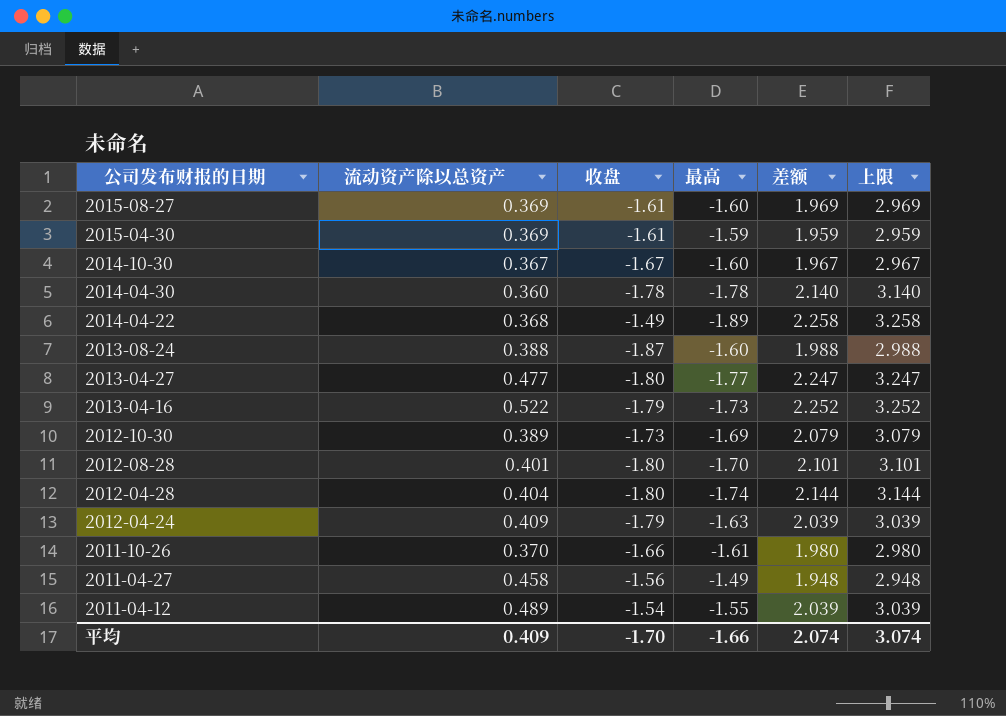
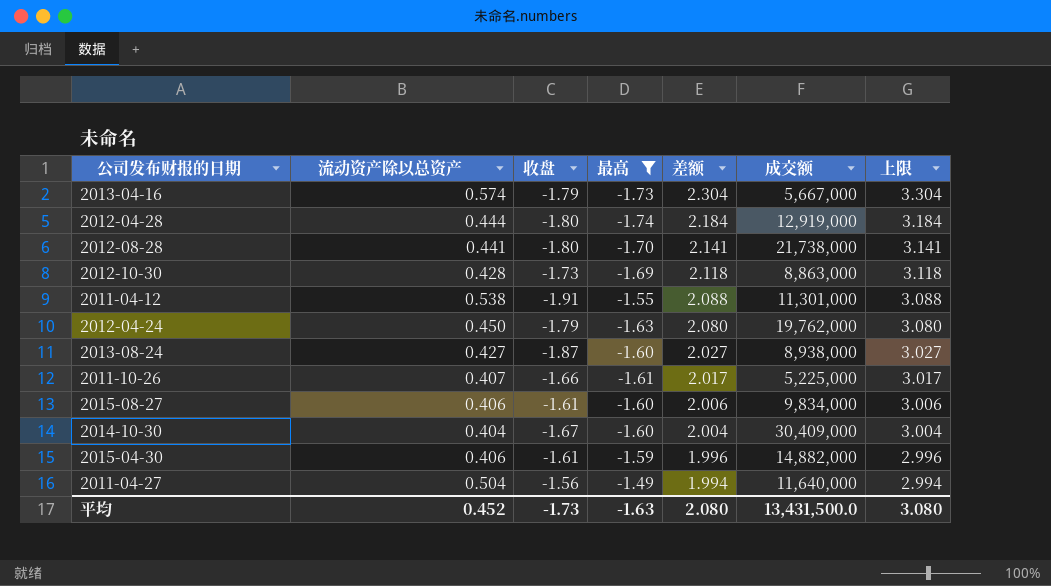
filter: none -> 最高 >= -1.74
row order: 公司发布财报的日期 descending -> 差额 descending
column 成交额 | position: none -> 6
2013-04-16 | 流动资产除以总资产: 0.522 -> 0.574
2013-04-16 | 差额: 2.252 -> 2.304
2013-04-16 | 上限: 3.252 -> 3.304
2012-04-28 | 流动资产除以总资产: 0.404 -> 0.444
2012-04-28 | 差额: 2.144 -> 2.184
2012-04-28 | 上限: 3.144 -> 3.184
2012-08-28 | 流动资产除以总资产: 0.401 -> 0.441
2012-08-28 | 差额: 2.101 -> 2.141
2012-08-28 | 上限: 3.101 -> 3.141
2012-10-30 | 流动资产除以总资产: 0.389 -> 0.428
2012-10-30 | 差额: 2.079 -> 2.118
2012-10-30 | 上限: 3.079 -> 3.118
2011-04-12 | 流动资产除以总资产: 0.489 -> 0.538
2011-04-12 | 收盘: -1.54 -> -1.91
2011-04-12 | 差额: 2.039 -> 2.088
2011-04-12 | 上限: 3.039 -> 3.088
2012-04-24 | 流动资产除以总资产: 0.409 -> 0.450
2012-04-24 | 差额: 2.039 -> 2.080
2012-04-24 | 上限: 3.039 -> 3.080
2013-08-24 | 流动资产除以总资产: 0.388 -> 0.427
2013-08-24 | 差额: 1.988 -> 2.027
2013-08-24 | 上限: 2.988 -> 3.027
2011-10-26 | 流动资产除以总资产: 0.370 -> 0.407
2011-10-26 | 差额: 1.980 -> 2.017
2011-10-26 | 上限: 2.980 -> 3.017
2015-08-27 | 流动资产除以总资产: 0.369 -> 0.406
2015-08-27 | 差额: 1.969 -> 2.006
2015-08-27 | 上限: 2.969 -> 3.006
2014-10-30 | 流动资产除以总资产: 0.367 -> 0.404
2014-10-30 | 差额: 1.967 -> 2.004
2014-10-30 | 上限: 2.967 -> 3.004
2015-04-30 | 流动资产除以总资产: 0.369 -> 0.406
2015-04-30 | 差额: 1.959 -> 1.996
2015-04-30 | 上限: 2.959 -> 2.996
2011-04-27 | 流动资产除以总资产: 0.458 -> 0.504
2011-04-27 | 差额: 1.948 -> 1.994
2011-04-27 | 上限: 2.948 -> 2.994
平均 | 流动资产除以总资产: 0.409 -> 0.452
平均 | 收盘: -1.70 -> -1.73
平均 | 最高: -1.66 -> -1.63
平均 | 差额: 2.074 -> 2.080
平均 | 上限: 3.074 -> 3.080

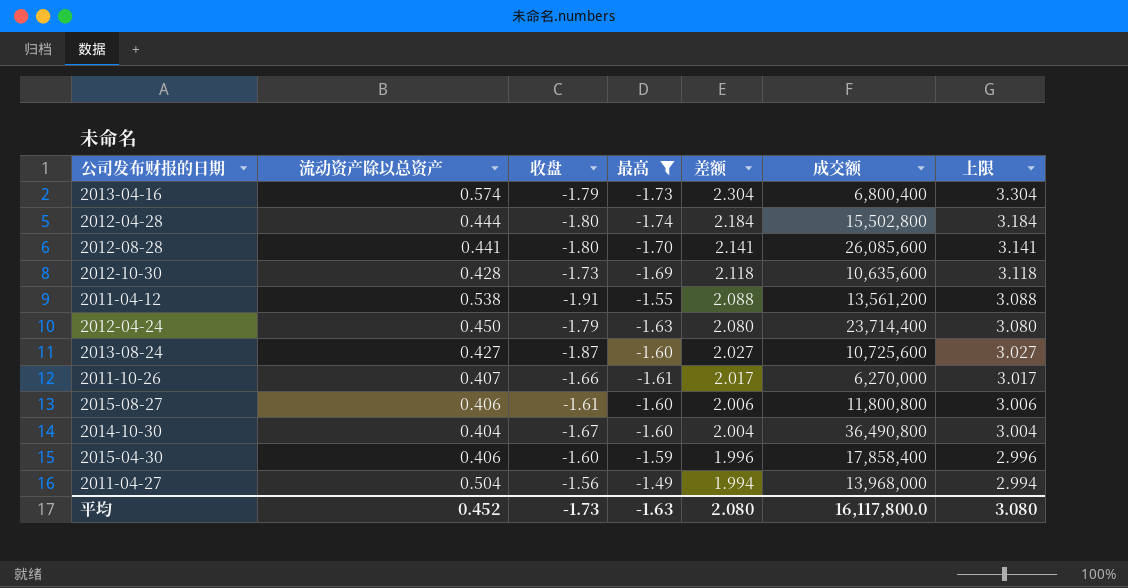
2013-04-16 | 成交额: 5,667,000 -> 6,800,400
2012-04-28 | 成交额: 12,919,000 -> 15,502,800
2012-08-28 | 成交额: 21,738,000 -> 26,085,600
2012-10-30 | 成交额: 8,863,000 -> 10,635,600
2011-04-12 | 成交额: 11,301,000 -> 13,561,200
2012-04-24 | 成交额: 19,762,000 -> 23,714,400
2013-08-24 | 成交额: 8,938,000 -> 10,725,600
2011-10-26 | 成交额: 5,225,000 -> 6,270,000
2015-08-27 | 成交额: 9,834,000 -> 11,800,800
2014-10-30 | 成交额: 30,409,000 -> 36,490,800
2015-04-30 | 收盘: -1.61 -> -1.60
2015-04-30 | 成交额: 14,882,000 -> 17,858,400
2011-04-27 | 成交额: 11,640,000 -> 13,968,000
平均 | 成交额: 13,431,500.0 -> 16,117,800.0

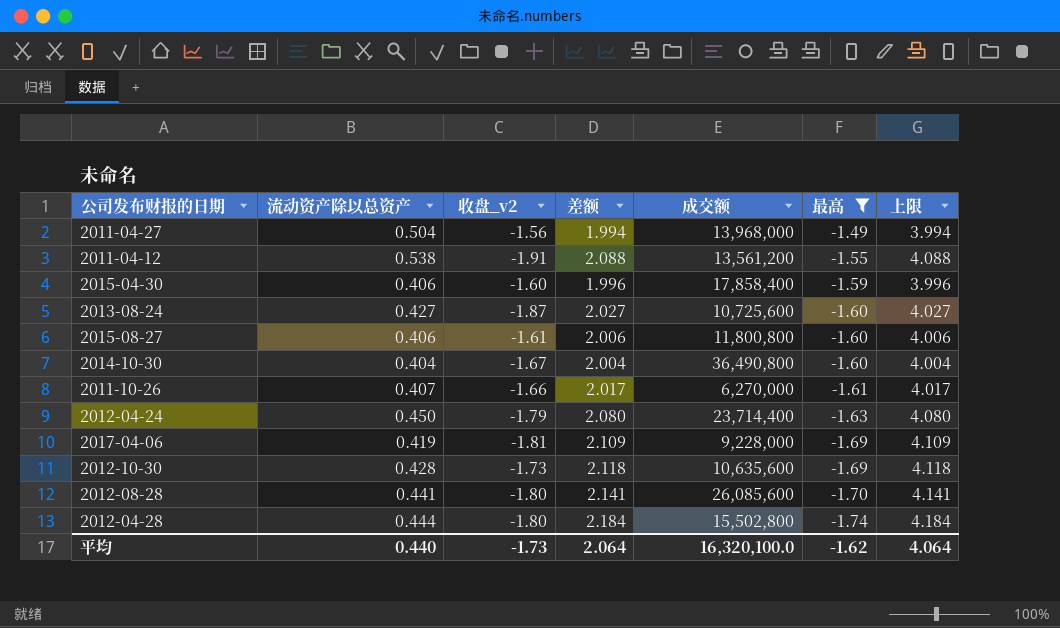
row order: 差额 descending -> 最高 descending
column name: 收盘 -> 收盘_v2
column 最高 | position: 4 -> 6
column 上限 | formula: [差额] + 1 -> [差额] + 2
row 2013-04-16: 0.574 | -1.79 | -1.73 | 2.304 | 6,800,400 | 3.304 -> none
row 2017-04-06: none -> 0.419 | -1.81 | 2.109 | 9,228,000 | -1.69 | 4.109
平均 | 流动资产除以总资产: 0.452 -> 0.440
平均 | 差额: 2.080 -> 2.064
平均 | 成交额: 16,117,800.0 -> 16,320,100.0
平均 | 最高: -1.63 -> -1.62
平均 | 上限: 3.080 -> 4.064

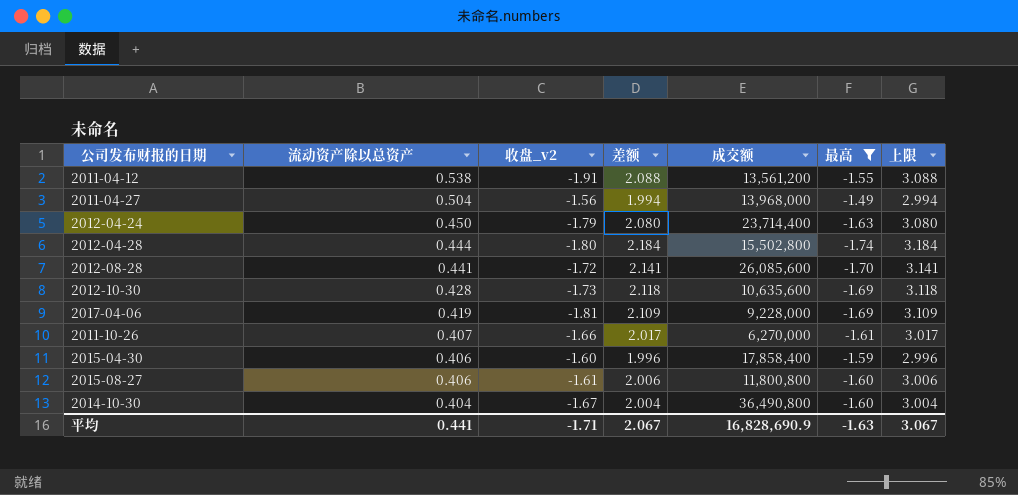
row order: 最高 descending -> 流动资产除以总资产 descending
column 上限 | formula: [差额] + 2 -> [差额] + 1
row 2013-08-24: 0.427 | -1.87 | 2.027 | 10,725,600 | -1.60 | 4.027 -> none
2012-08-28 | 收盘_v2: -1.80 -> -1.72
平均 | 流动资产除以总资产: 0.440 -> 0.441
平均 | 收盘_v2: -1.73 -> -1.71
平均 | 差额: 2.064 -> 2.067
平均 | 成交额: 16,320,100.0 -> 16,828,690.9
平均 | 最高: -1.62 -> -1.63
平均 | 上限: 4.064 -> 3.067

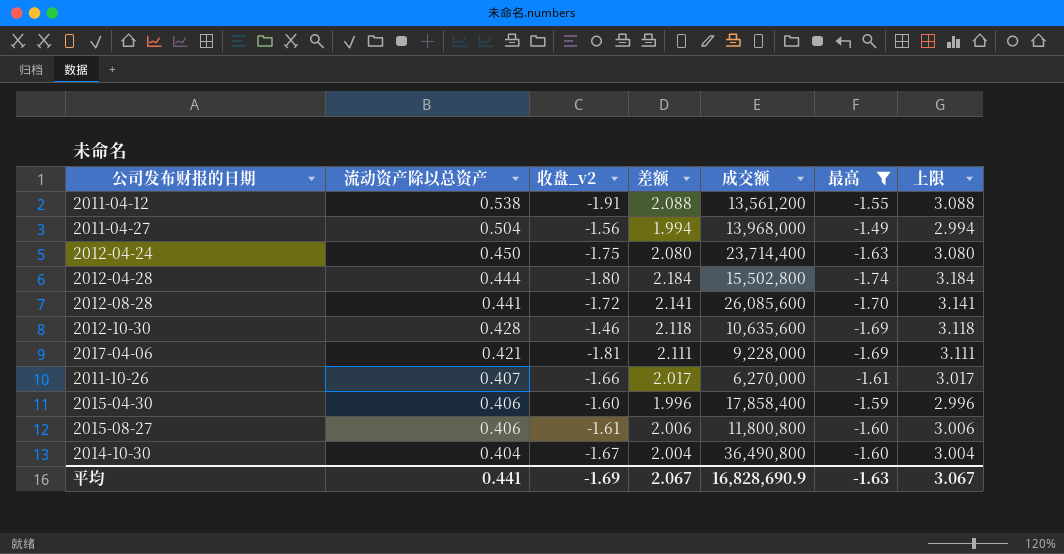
2012-04-24 | 收盘_v2: -1.79 -> -1.75
2012-10-30 | 收盘_v2: -1.73 -> -1.46
2017-04-06 | 流动资产除以总资产: 0.419 -> 0.421
2017-04-06 | 差额: 2.109 -> 2.111
2017-04-06 | 上限: 3.109 -> 3.111
平均 | 收盘_v2: -1.71 -> -1.69

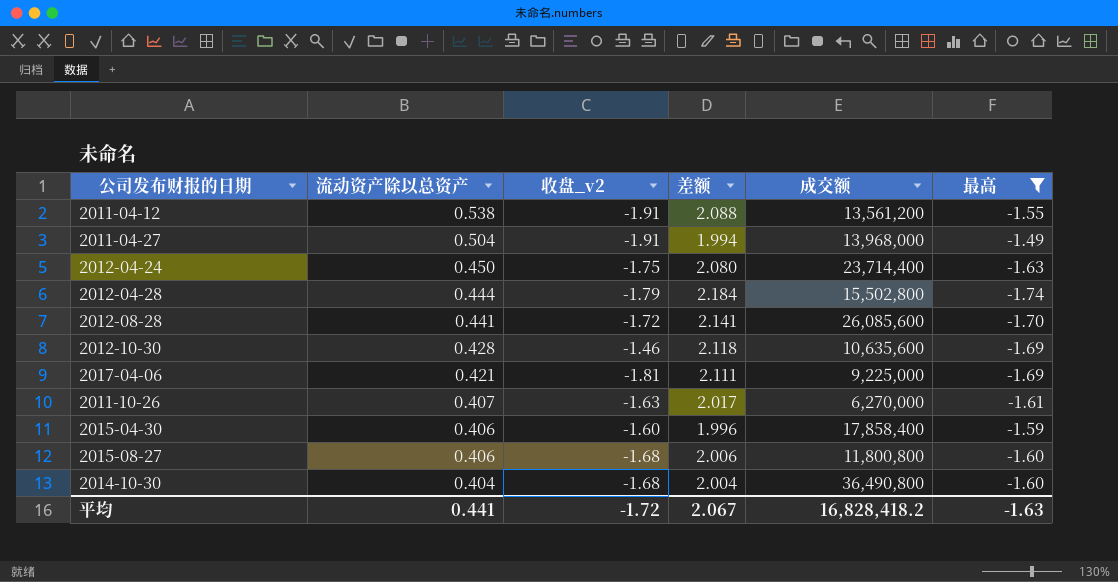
column 上限 | formula: [差额] + 1 -> none
2011-04-27 | 收盘_v2: -1.56 -> -1.91
2012-04-28 | 收盘_v2: -1.80 -> -1.79
2017-04-06 | 成交额: 9,228,000 -> 9,225,000
2011-10-26 | 收盘_v2: -1.66 -> -1.63
2015-08-27 | 收盘_v2: -1.61 -> -1.68
2014-10-30 | 收盘_v2: -1.67 -> -1.68
平均 | 收盘_v2: -1.69 -> -1.72
平均 | 成交额: 16,828,690.9 -> 16,828,418.2

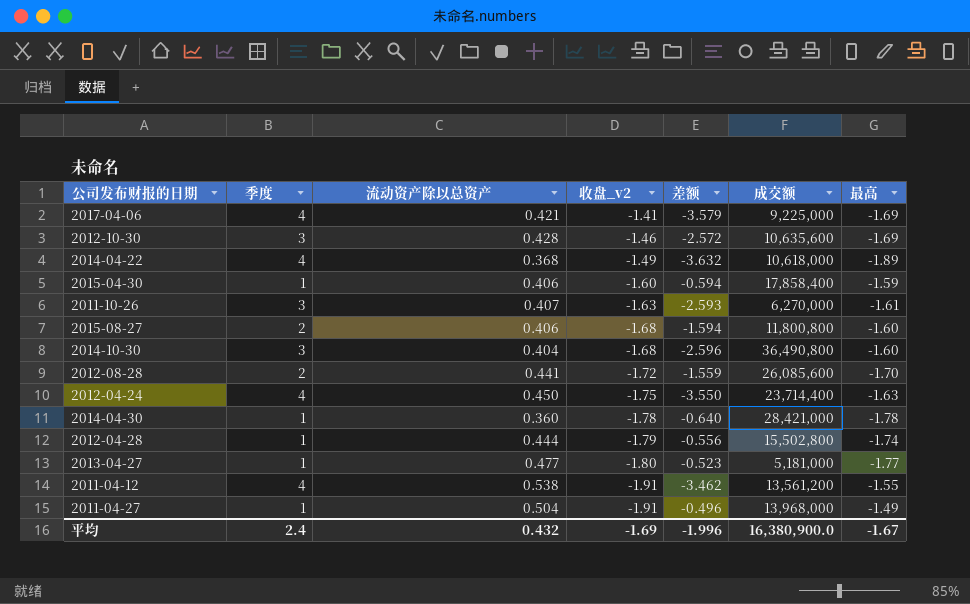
filter: 最高 >= -1.74 -> none
row order: 流动资产除以总资产 descending -> 收盘_v2 descending
column 季度 | position: none -> 2
column 差额 | formula: [流动资产除以总资产] - [最高] -> [流动资产除以总资产] - [季度]
2017-04-06 | 收盘_v2: -1.81 -> -1.41
平均 | 流动资产除以总资产: 0.441 -> 0.432
平均 | 收盘_v2: -1.72 -> -1.69
平均 | 差额: 2.067 -> -1.996
平均 | 成交额: 16,828,418.2 -> 16,380,900.0
平均 | 最高: -1.63 -> -1.67

